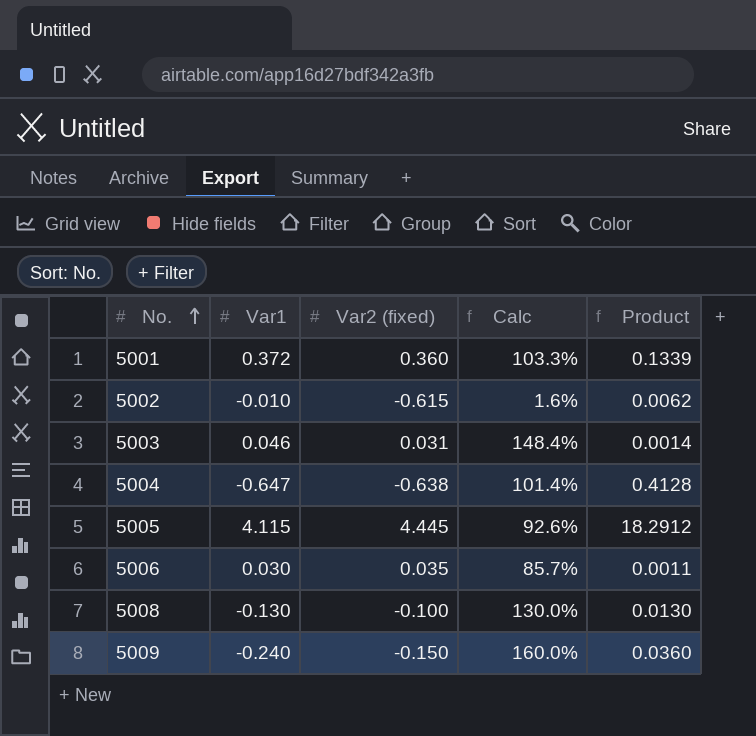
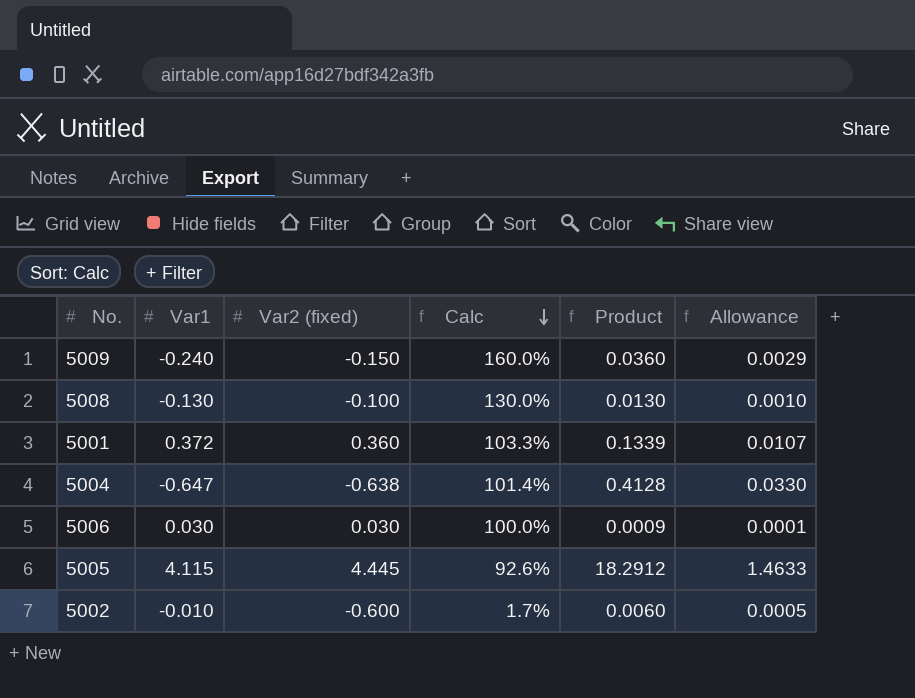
row order: No. ascending -> Calc descending
column Allowance | formula: none -> [Product] * 0.08
row 5003: 0.046 | 0.031 | 148.4% | 0.0014 -> none
5006 | Var2 (fixed): 0.035 -> 0.030
5006 | Calc: 85.7% -> 100.0%
5006 | Product: 0.0011 -> 0.0009
5002 | Var2 (fixed): -0.615 -> -0.600
5002 | Calc: 1.6% -> 1.7%
5002 | Product: 0.0062 -> 0.0060

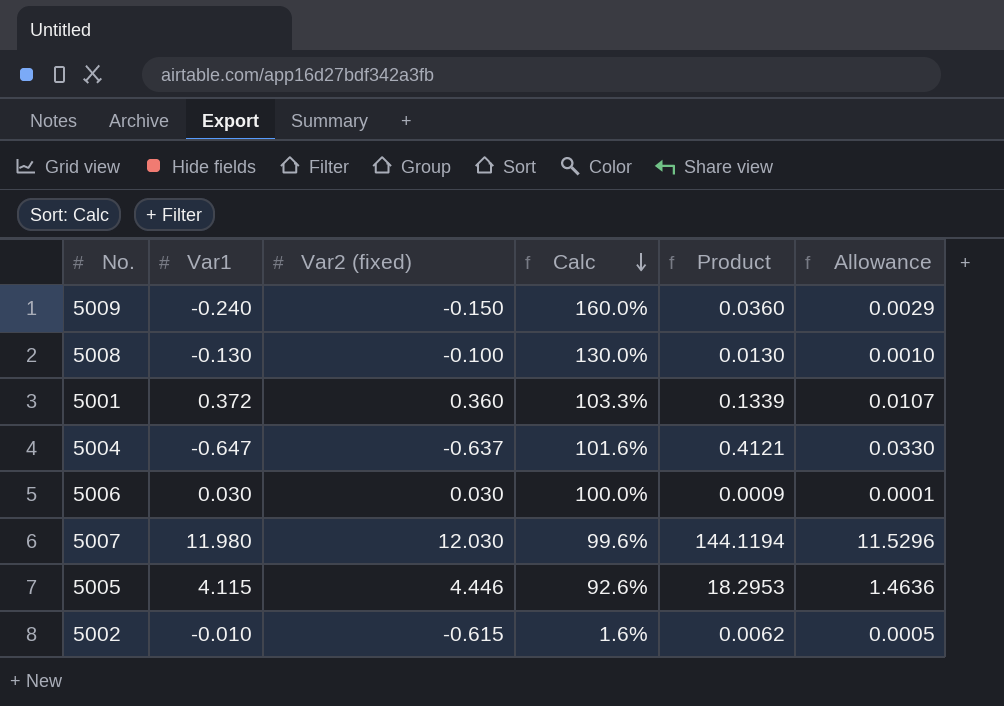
5004 | Var2 (fixed): -0.638 -> -0.637
5004 | Calc: 101.4% -> 101.6%
5004 | Product: 0.4128 -> 0.4121
row 5007: none -> 11.980 | 12.030 | 99.6% | 144.1194 | 11.5296
5005 | Var2 (fixed): 4.445 -> 4.446
5005 | Product: 18.2912 -> 18.2953
5005 | Allowance: 1.4633 -> 1.4636
5002 | Var2 (fixed): -0.600 -> -0.615
5002 | Calc: 1.7% -> 1.6%
5002 | Product: 0.0060 -> 0.0062

